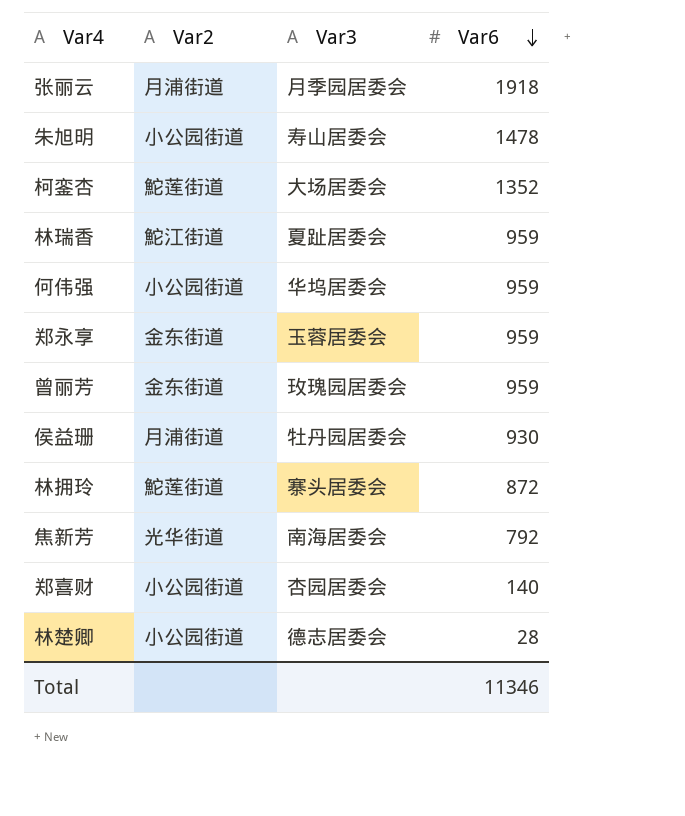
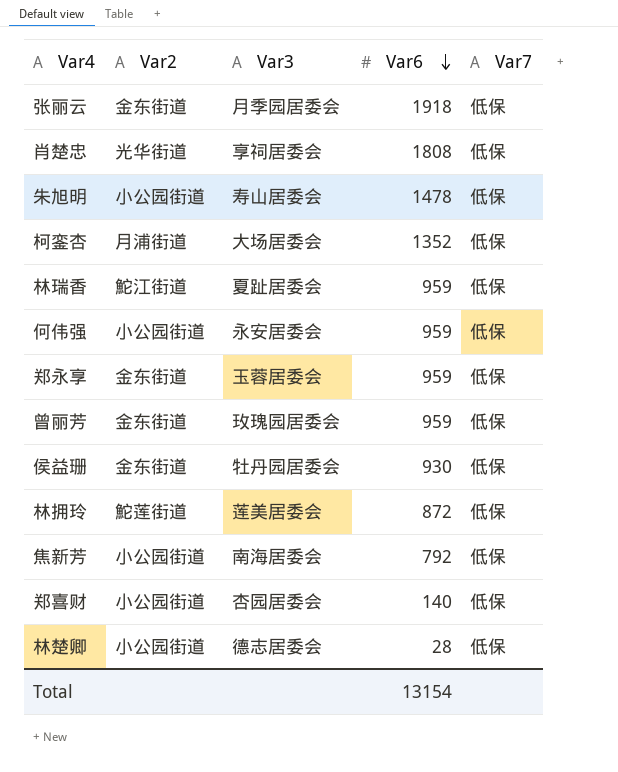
column Var7 | position: none -> 5
张丽云 | Var2: 月浦街道 -> 金东街道
row 肖楚忠: none -> 光华街道 | 享祠居委会 | 1808 | 低保
柯銮杏 | Var2: 鮀莲街道 -> 月浦街道
何伟强 | Var3: 华坞居委会 -> 永安居委会
侯益珊 | Var2: 月浦街道 -> 金东街道
林拥玲 | Var3: 寨头居委会 -> 莲美居委会
焦新芳 | Var2: 光华街道 -> 小公园街道
Total | Var6: 11346 -> 13154

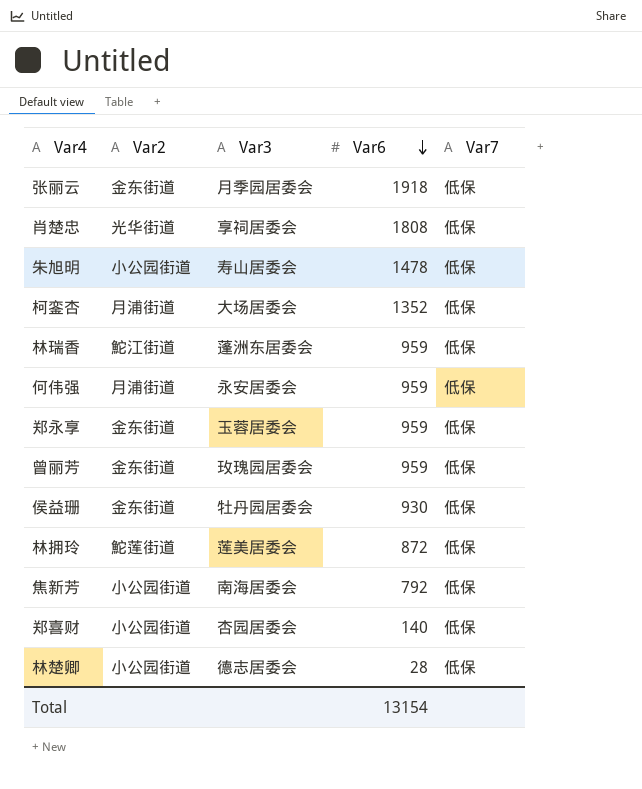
林瑞香 | Var3: 夏趾居委会 -> 蓬洲东居委会
何伟强 | Var2: 小公园街道 -> 月浦街道

